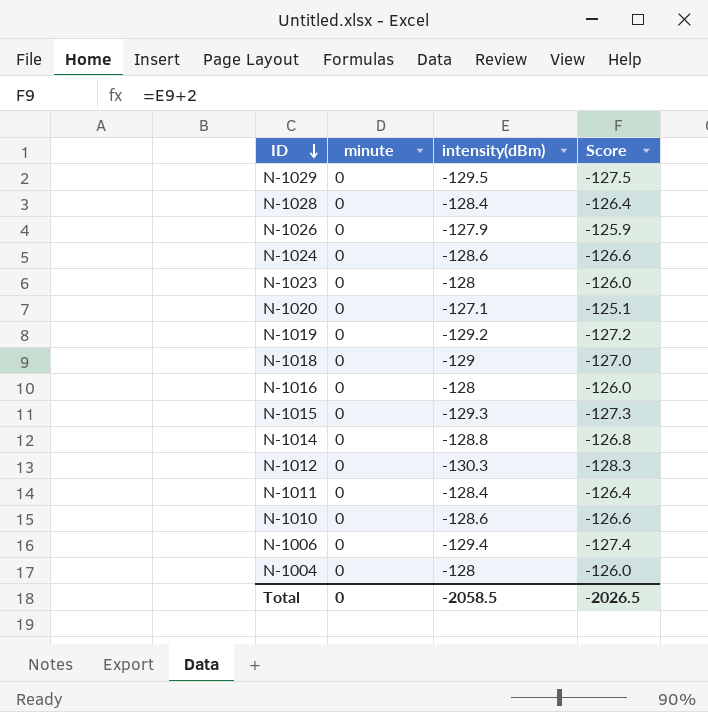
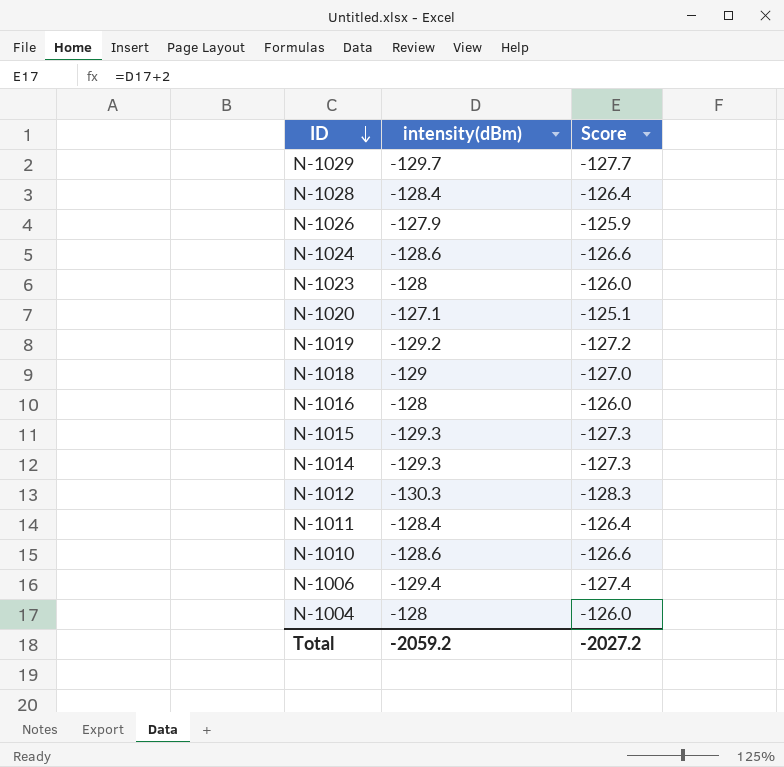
column minute | position: 2 -> none
N-1029 | intensity(dBm): -129.5 -> -129.7
N-1029 | Score: -127.5 -> -127.7
N-1014 | intensity(dBm): -128.8 -> -129.3
N-1014 | Score: -126.8 -> -127.3
Total | intensity(dBm): -2058.5 -> -2059.2
Total | Score: -2026.5 -> -2027.2

